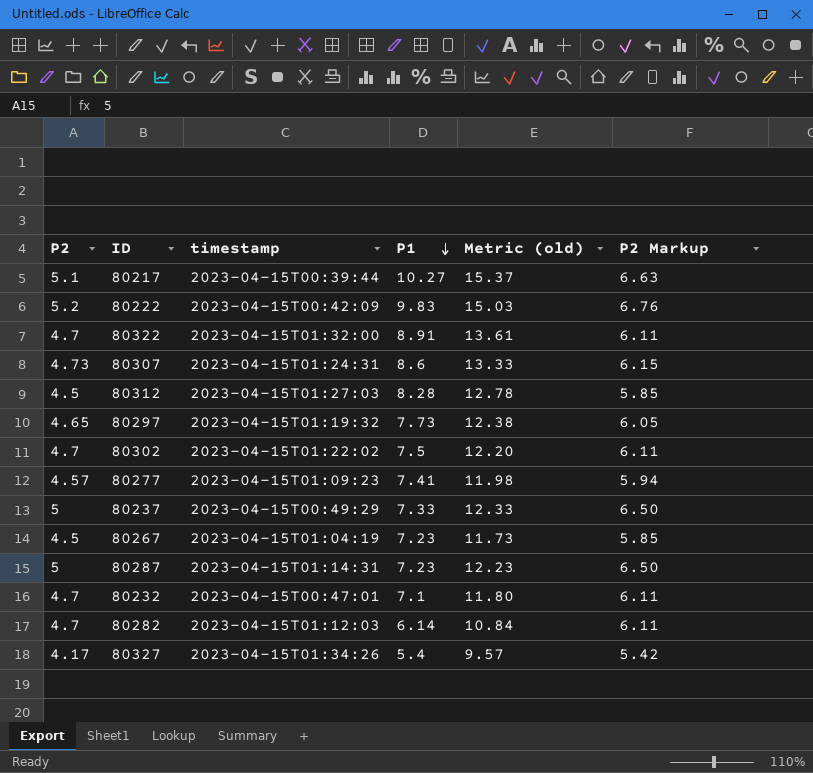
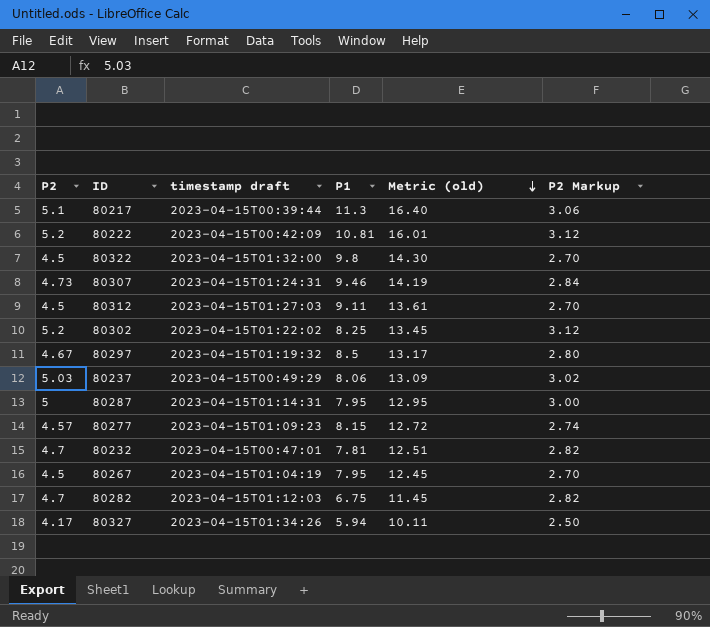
row order: P1 descending -> Metric (old) descending
column name: timestamp -> timestamp draft
column P2 Markup | formula: [P2] * 1.3 -> [P2] * 0.6
80217 | P1: 10.27 -> 11.3
80217 | Metric (old): 15.37 -> 16.40
80222 | P1: 9.83 -> 10.81
80222 | Metric (old): 15.03 -> 16.01
80322 | P2: 4.7 -> 4.5
80322 | P1: 8.91 -> 9.8
80322 | Metric (old): 13.61 -> 14.30
80307 | P1: 8.6 -> 9.46
80307 | Metric (old): 13.33 -> 14.19
80312 | P1: 8.28 -> 9.11
80312 | Metric (old): 12.78 -> 13.61
80302 | P2: 4.7 -> 5.2
80302 | P1: 7.5 -> 8.25
80302 | Metric (old): 12.20 -> 13.45
80297 | P2: 4.65 -> 4.67
80297 | P1: 7.73 -> 8.5
80297 | Metric (old): 12.38 -> 13.17
80237 | P2: 5 -> 5.03
80237 | P1: 7.33 -> 8.06
80237 | Metric (old): 12.33 -> 13.09
80287 | P1: 7.23 -> 7.95
80287 | Metric (old): 12.23 -> 12.95
80277 | P1: 7.41 -> 8.15
80277 | Metric (old): 11.98 -> 12.72
80232 | P1: 7.1 -> 7.81
80232 | Metric (old): 11.80 -> 12.51
80267 | P1: 7.23 -> 7.95
80267 | Metric (old): 11.73 -> 12.45
80282 | P1: 6.14 -> 6.75
80282 | Metric (old): 10.84 -> 11.45
80327 | P1: 5.4 -> 5.94
80327 | Metric (old): 9.57 -> 10.11

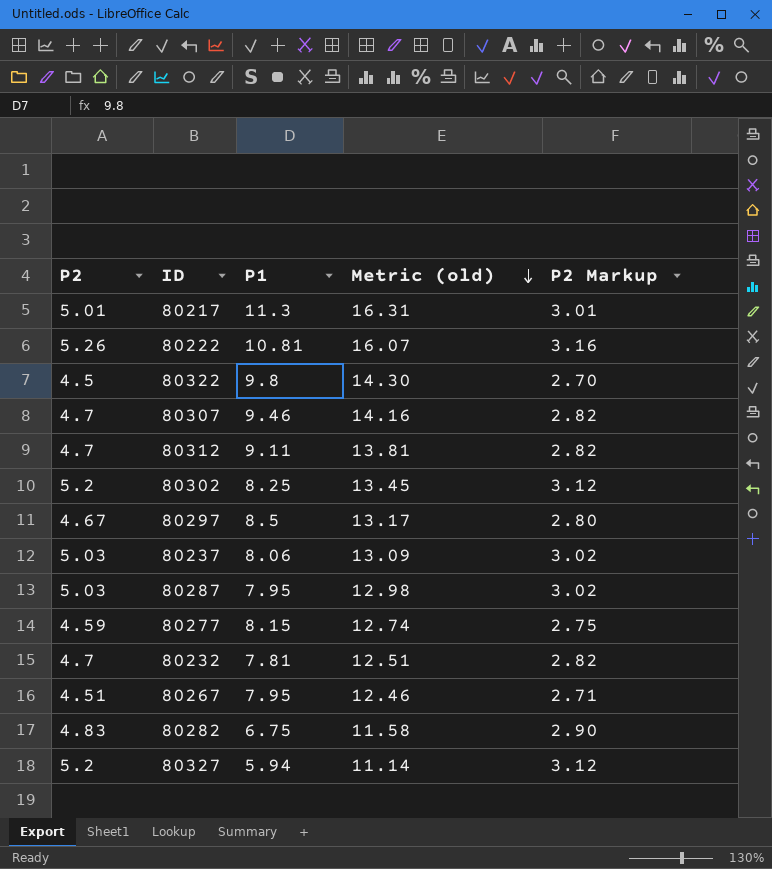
column timestamp draft | position: 3 -> none
80217 | P2: 5.1 -> 5.01
80217 | Metric (old): 16.40 -> 16.31
80217 | P2 Markup: 3.06 -> 3.01
80222 | P2: 5.2 -> 5.26
80222 | Metric (old): 16.01 -> 16.07
80222 | P2 Markup: 3.12 -> 3.16
80307 | P2: 4.73 -> 4.7
80307 | Metric (old): 14.19 -> 14.16
80307 | P2 Markup: 2.84 -> 2.82
80312 | P2: 4.5 -> 4.7
80312 | Metric (old): 13.61 -> 13.81
80312 | P2 Markup: 2.70 -> 2.82
80287 | P2: 5 -> 5.03
80287 | Metric (old): 12.95 -> 12.98
80287 | P2 Markup: 3.00 -> 3.02
80277 | P2: 4.57 -> 4.59
80277 | Metric (old): 12.72 -> 12.74
80277 | P2 Markup: 2.74 -> 2.75
80267 | P2: 4.5 -> 4.51
80267 | Metric (old): 12.45 -> 12.46
80267 | P2 Markup: 2.70 -> 2.71
80282 | P2: 4.7 -> 4.83
80282 | Metric (old): 11.45 -> 11.58
80282 | P2 Markup: 2.82 -> 2.90
80327 | P2: 4.17 -> 5.2
80327 | Metric (old): 10.11 -> 11.14
80327 | P2 Markup: 2.50 -> 3.12

